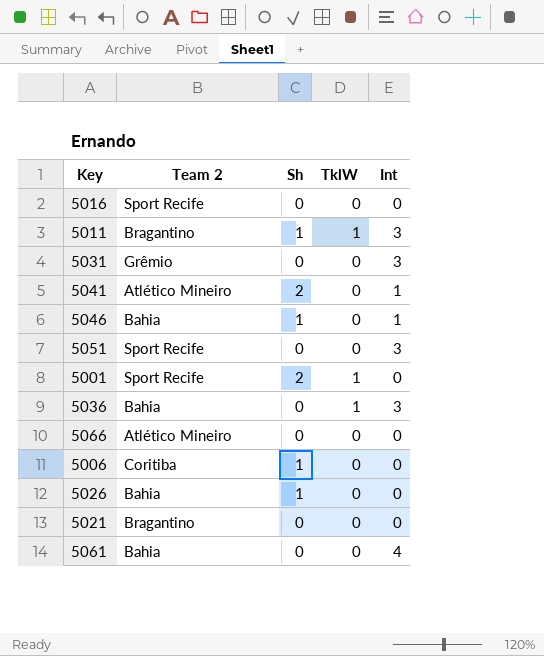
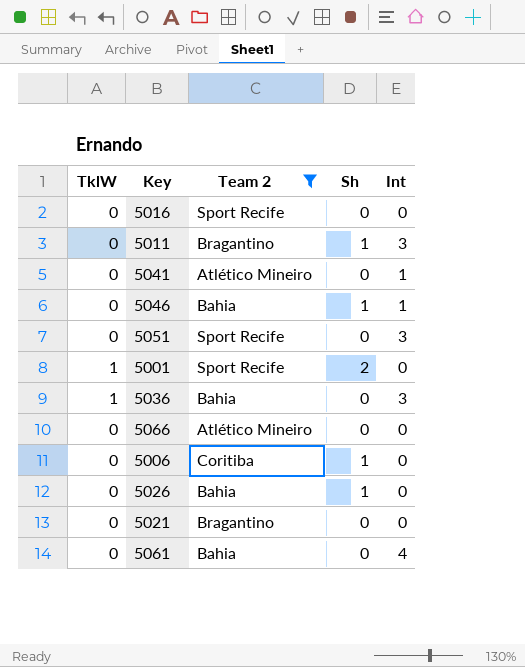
filter: none -> Team 2 != Grêmio
column TklW | position: 4 -> 1
5011 | TklW: 1 -> 0
5041 | Sh: 2 -> 0

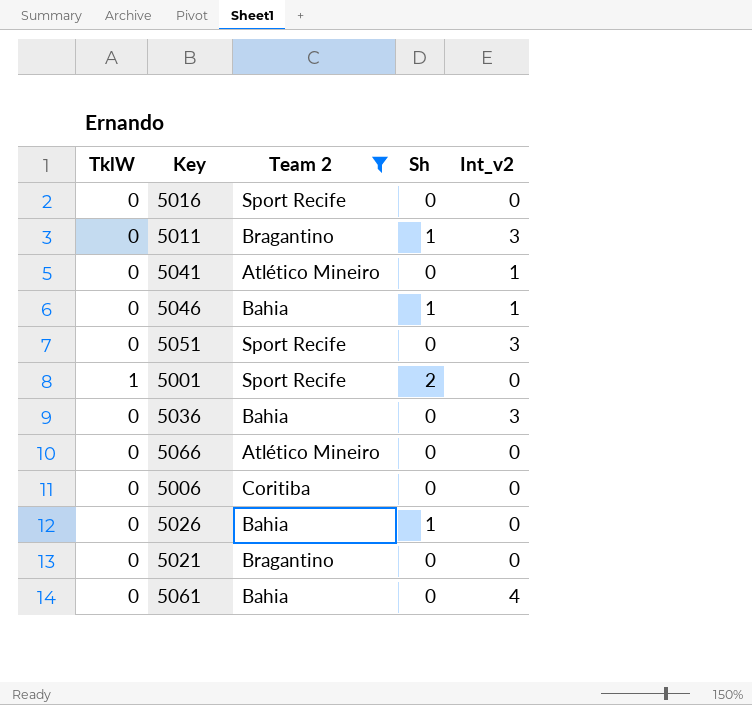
column name: Int -> Int_v2
5036 | TklW: 1 -> 0
5006 | Sh: 1 -> 0

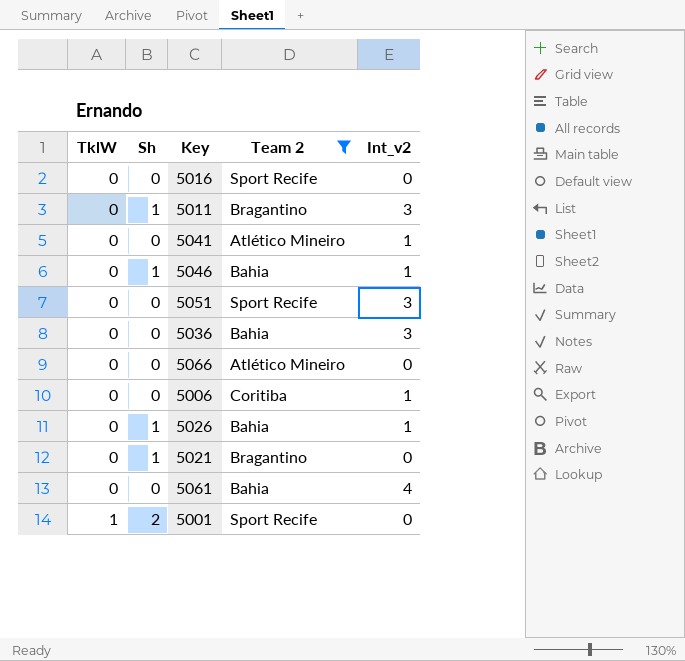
row order: none -> TklW ascending
column Sh | position: 4 -> 2
5006 | Int_v2: 0 -> 1
5026 | Int_v2: 0 -> 1
5021 | Sh: 0 -> 1

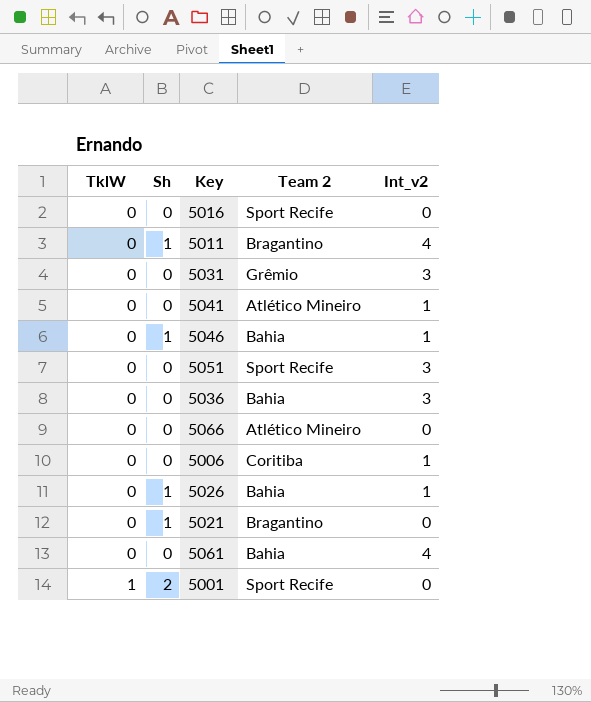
filter: Team 2 != Grêmio -> none
5011 | Int_v2: 3 -> 4

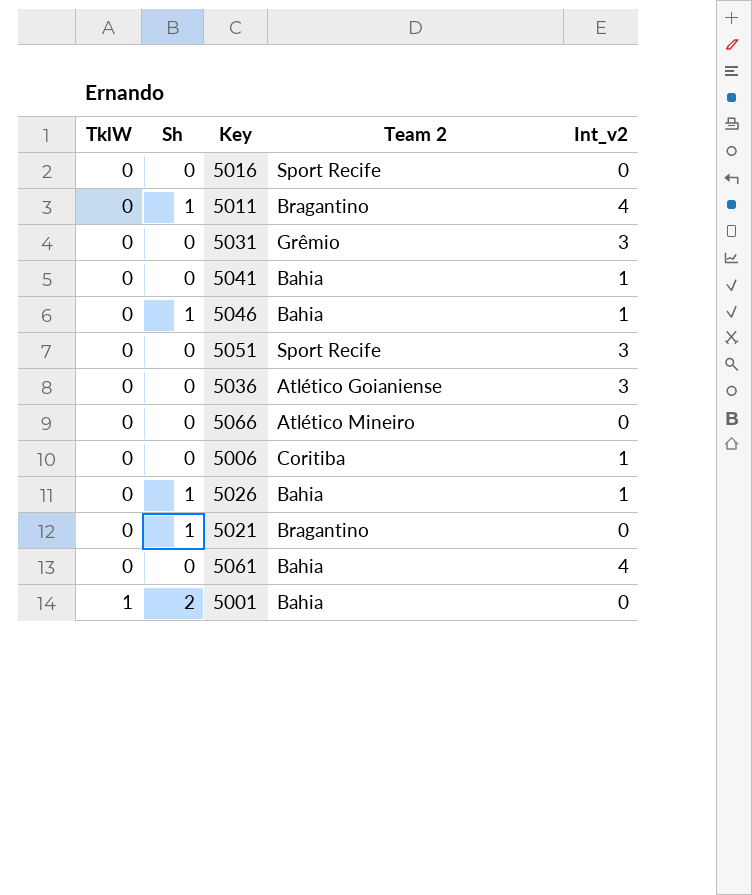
5041 | Team 2: Atlético Mineiro -> Bahia
5036 | Team 2: Bahia -> Atlético Goianiense
5001 | Team 2: Sport Recife -> Bahia

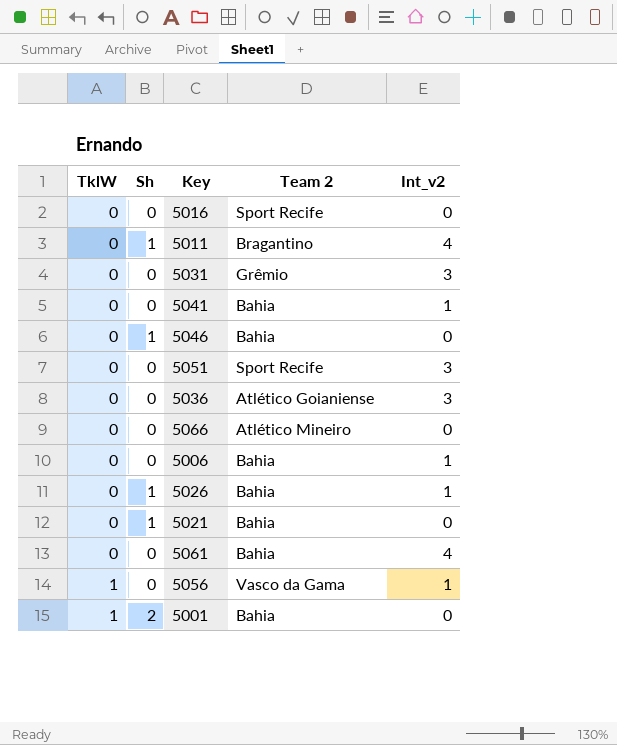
5046 | Int_v2: 1 -> 0
5006 | Team 2: Coritiba -> Bahia
5021 | Team 2: Bragantino -> Bahia
row 5056: none -> 1 | 0 | Vasco da Gama | 1

